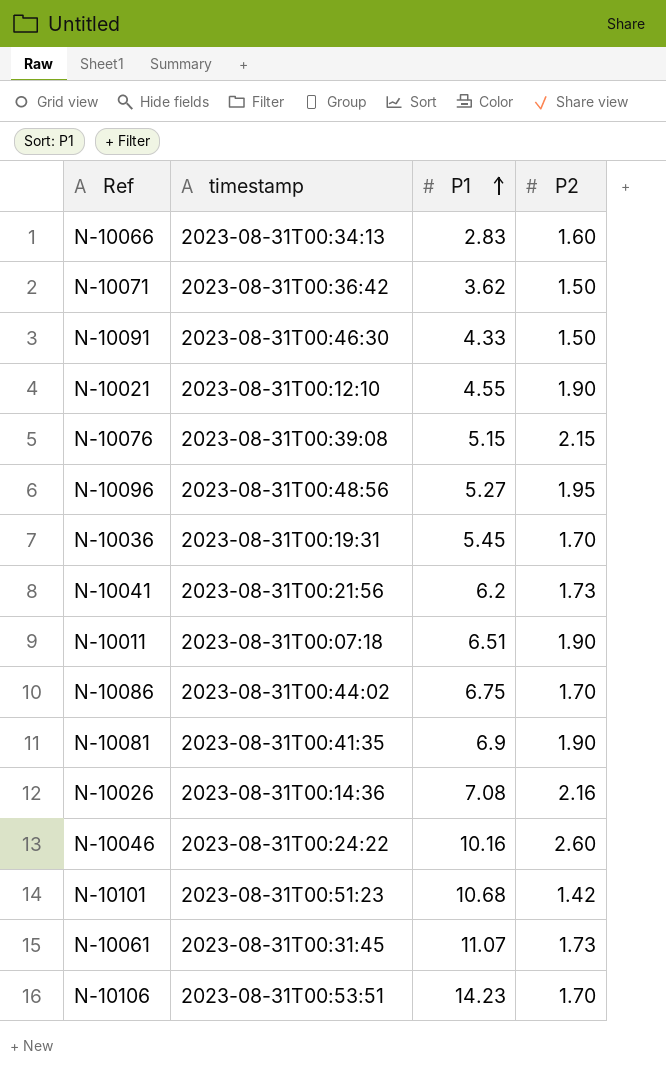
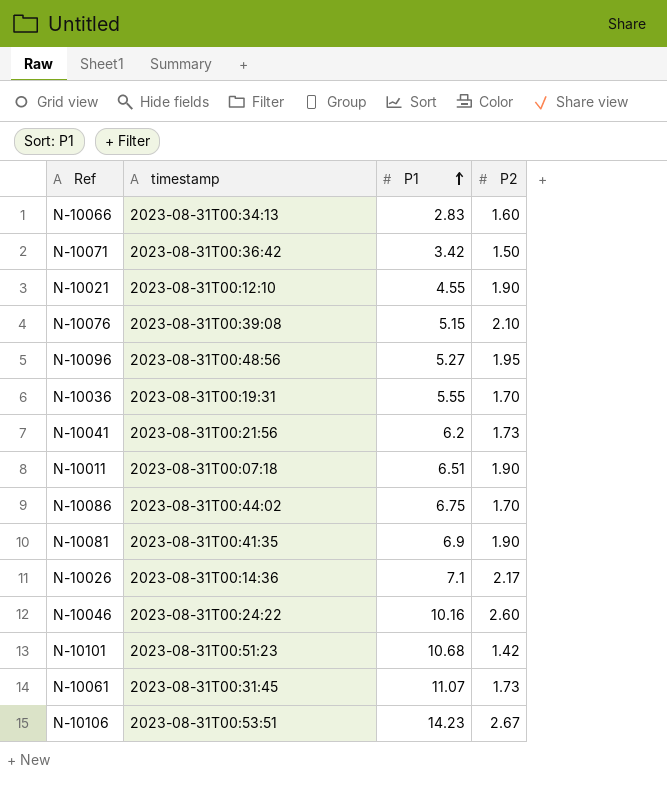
row N-10091: 2023-08-31T00:46:30 | 4.33 | 1.50 -> none
N-10071 | P1: 3.62 -> 3.42
N-10076 | P2: 2.15 -> 2.10
N-10036 | P1: 5.45 -> 5.55
N-10026 | P1: 7.08 -> 7.1
N-10026 | P2: 2.16 -> 2.17
N-10106 | P2: 1.70 -> 2.67

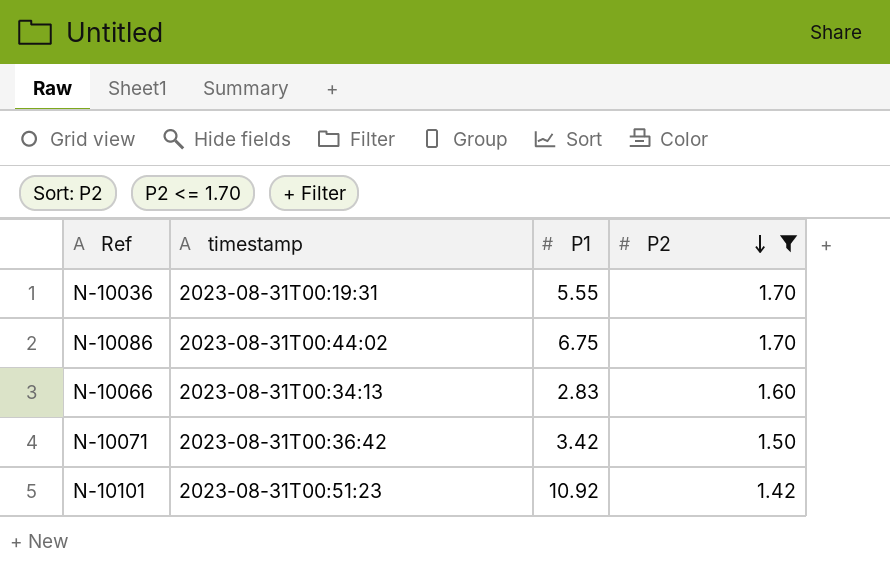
filter: none -> P2 <= 1.70
row order: P1 ascending -> P2 descending
N-10101 | P1: 10.68 -> 10.92

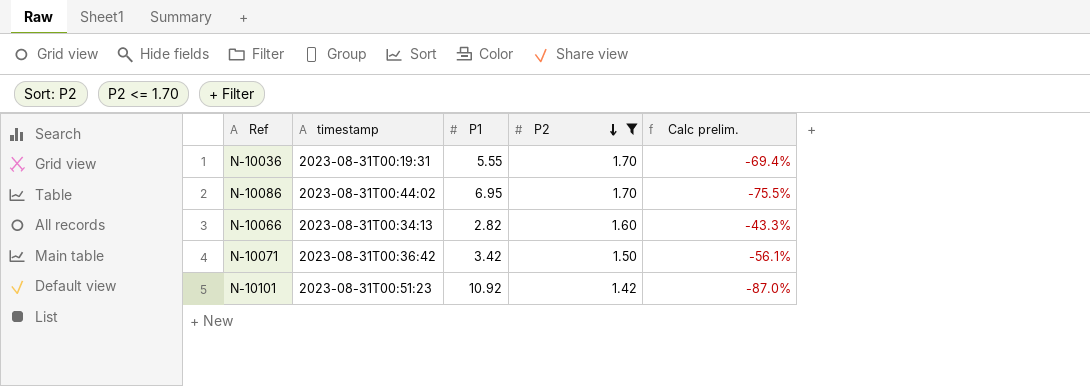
column Calc prelim. | formula: none -> ([P2] - [P1]) / [P1]
N-10086 | P1: 6.75 -> 6.95
N-10066 | P1: 2.83 -> 2.82

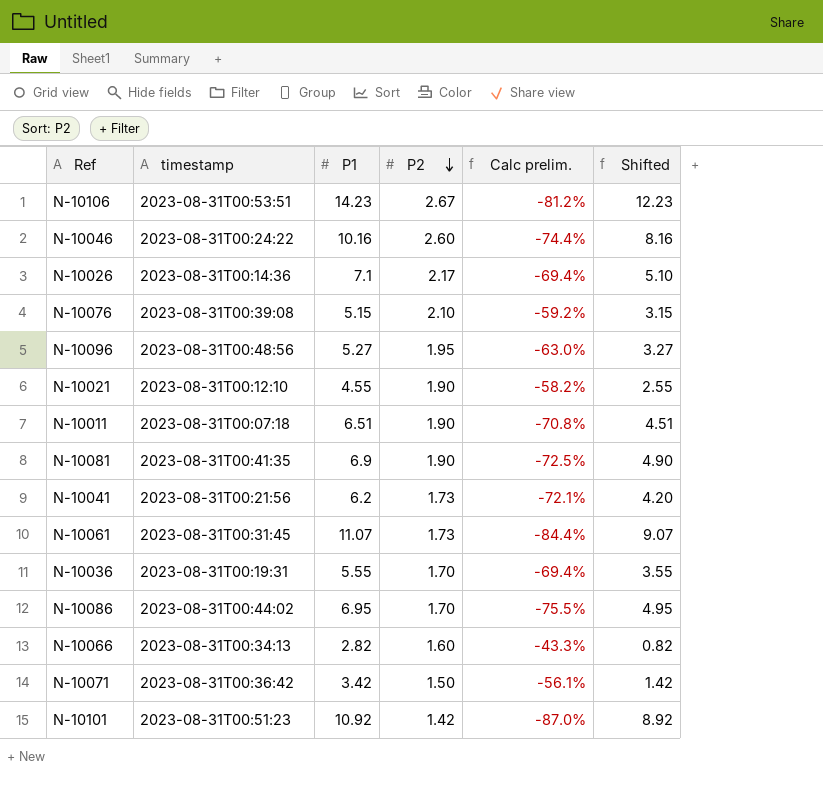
filter: P2 <= 1.70 -> none
column Shifted | formula: none -> [P1] - 2

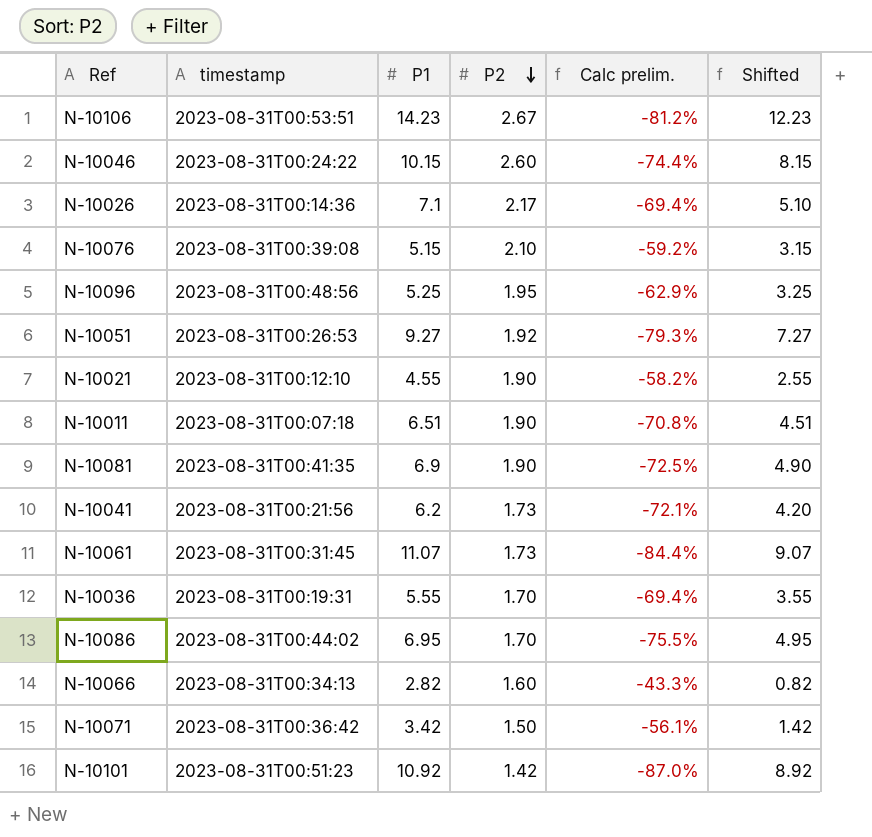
N-10046 | P1: 10.16 -> 10.15
N-10046 | Shifted: 8.16 -> 8.15
N-10096 | P1: 5.27 -> 5.25
N-10096 | Calc prelim.: -63.0% -> -62.9%
N-10096 | Shifted: 3.27 -> 3.25
row N-10051: none -> 2023-08-31T00:26:53 | 9.27 | 1.92 | -79.3% | 7.27

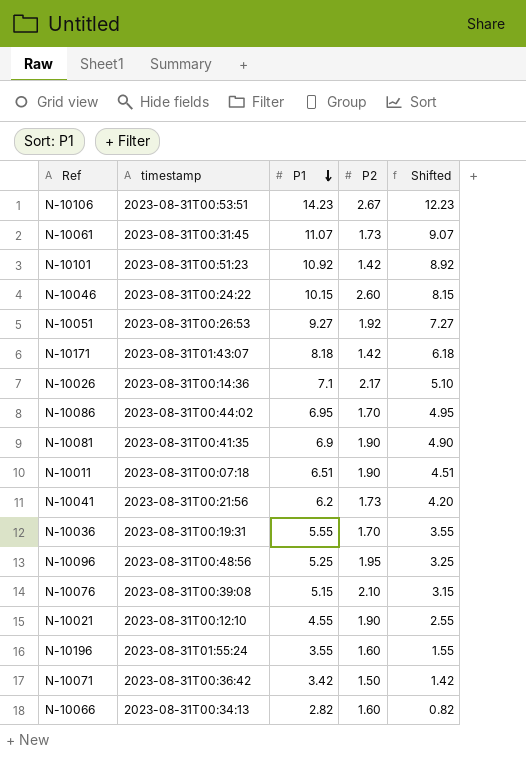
row order: P2 descending -> P1 descending
column Calc prelim. | formula: ([P2] - [P1]) / [P1] -> none
row N-10171: none -> 2023-08-31T01:43:07 | 8.18 | 1.42 | 6.18
row N-10196: none -> 2023-08-31T01:55:24 | 3.55 | 1.60 | 1.55

